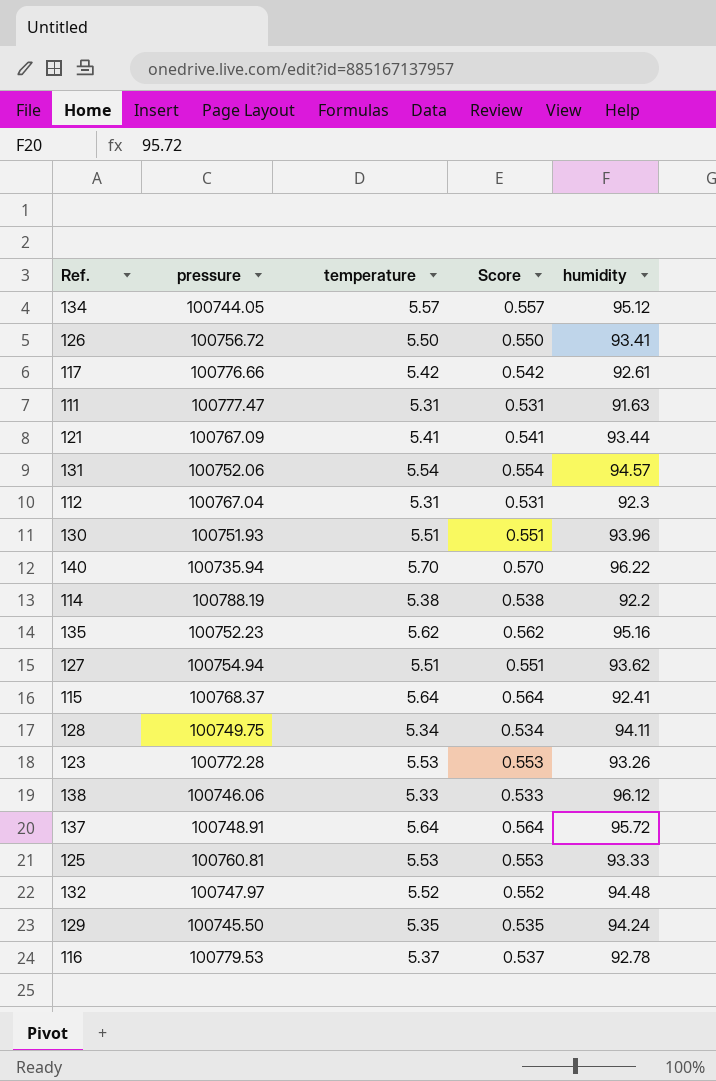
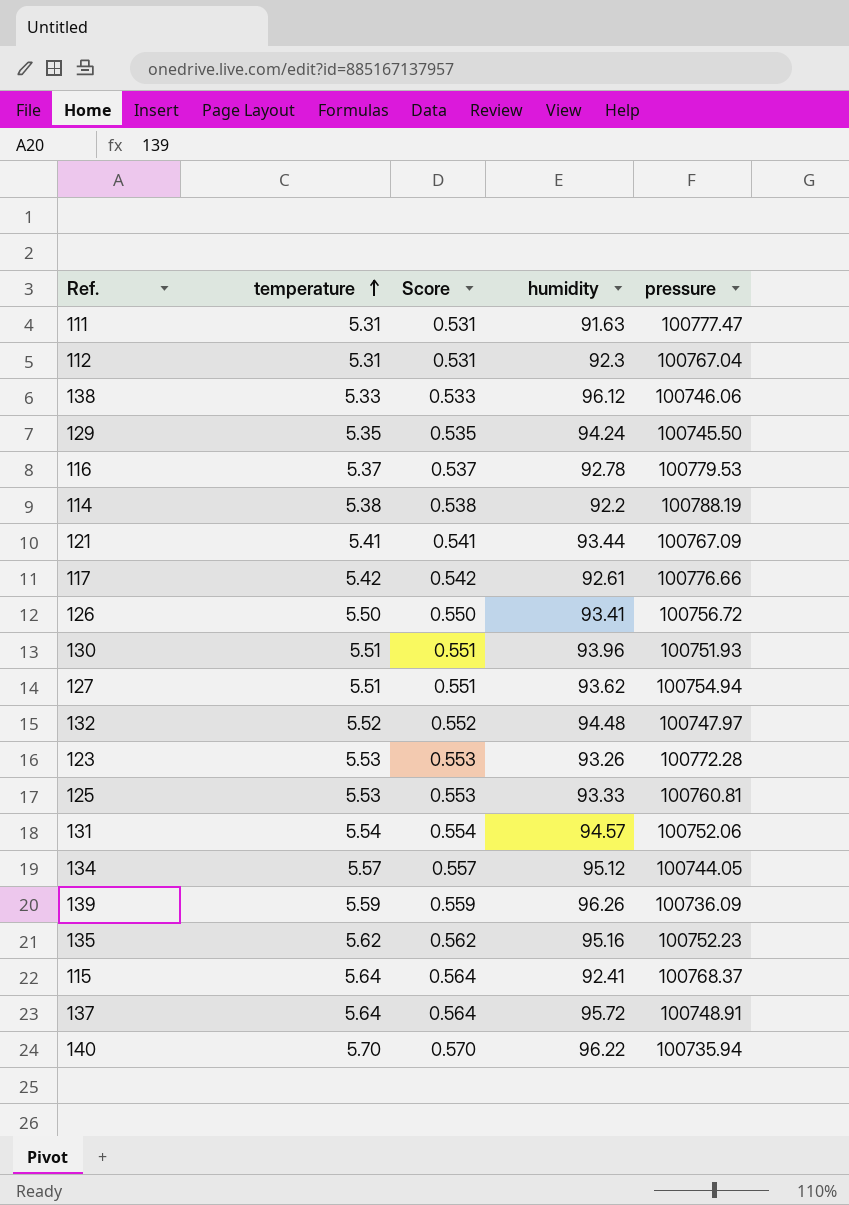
row order: none -> temperature ascending
column pressure | position: 2 -> 5
row 128: 100749.75 | 5.34 | 0.534 | 94.11 -> none
row 139: none -> 5.59 | 0.559 | 96.26 | 100736.09

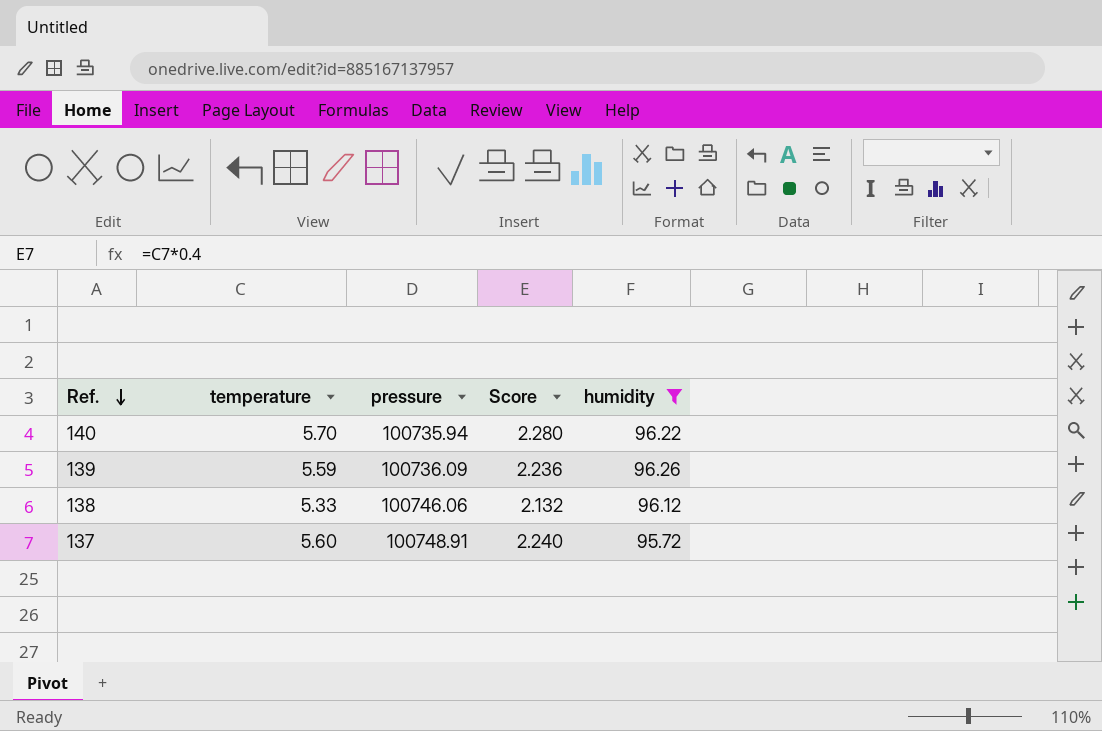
filter: none -> humidity >= 95.72
row order: temperature ascending -> Ref. descending
column pressure | position: 5 -> 3
column Score | formula: [temperature] * 0.1 -> [temperature] * 0.4
137 | temperature: 5.64 -> 5.60

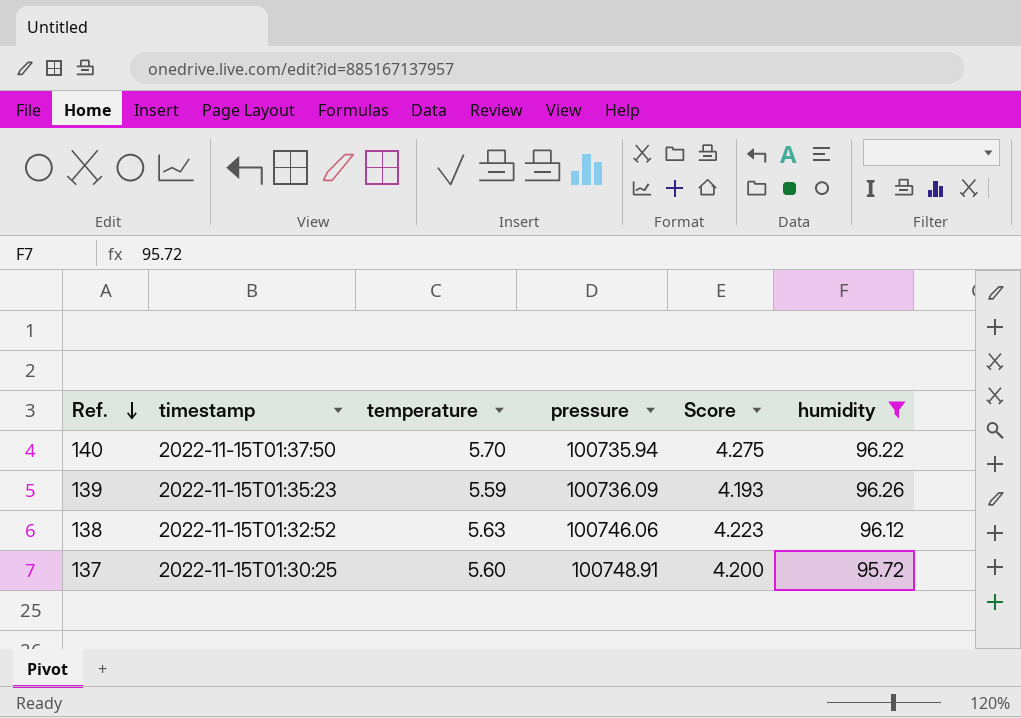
column timestamp | position: none -> 2
column Score | formula: [temperature] * 0.4 -> [temperature] * 0.75
138 | temperature: 5.33 -> 5.63

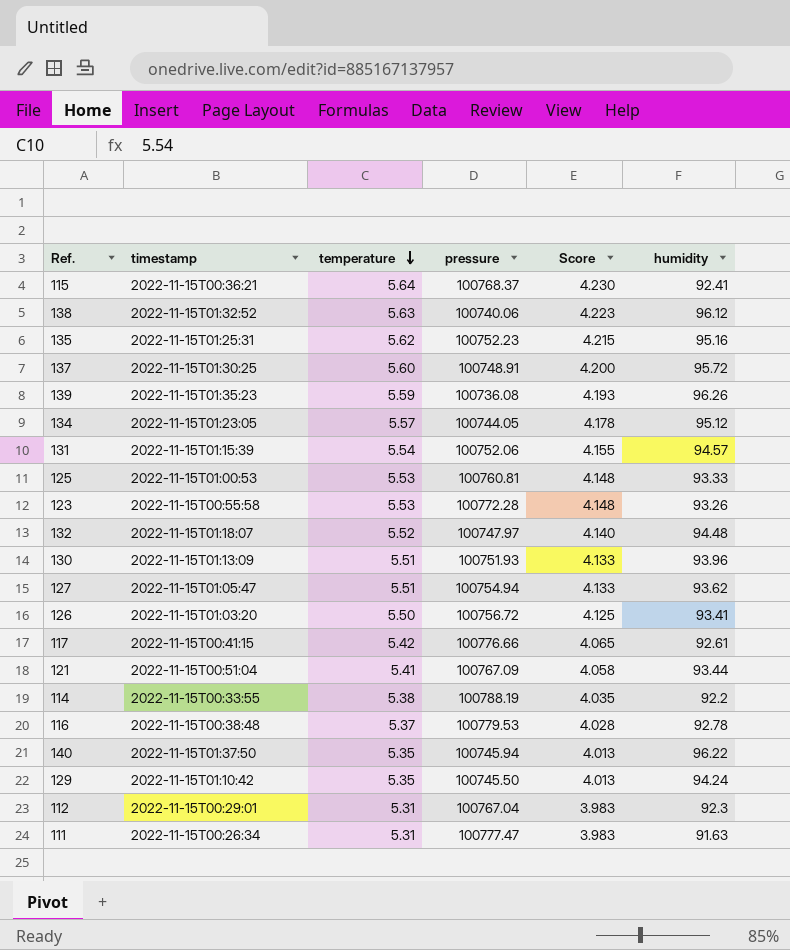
filter: humidity >= 95.72 -> none
row order: Ref. descending -> temperature descending
138 | pressure: 100746.06 -> 100740.06
139 | pressure: 100736.09 -> 100736.08
140 | temperature: 5.70 -> 5.35
140 | pressure: 100735.94 -> 100745.94
140 | Score: 4.275 -> 4.013

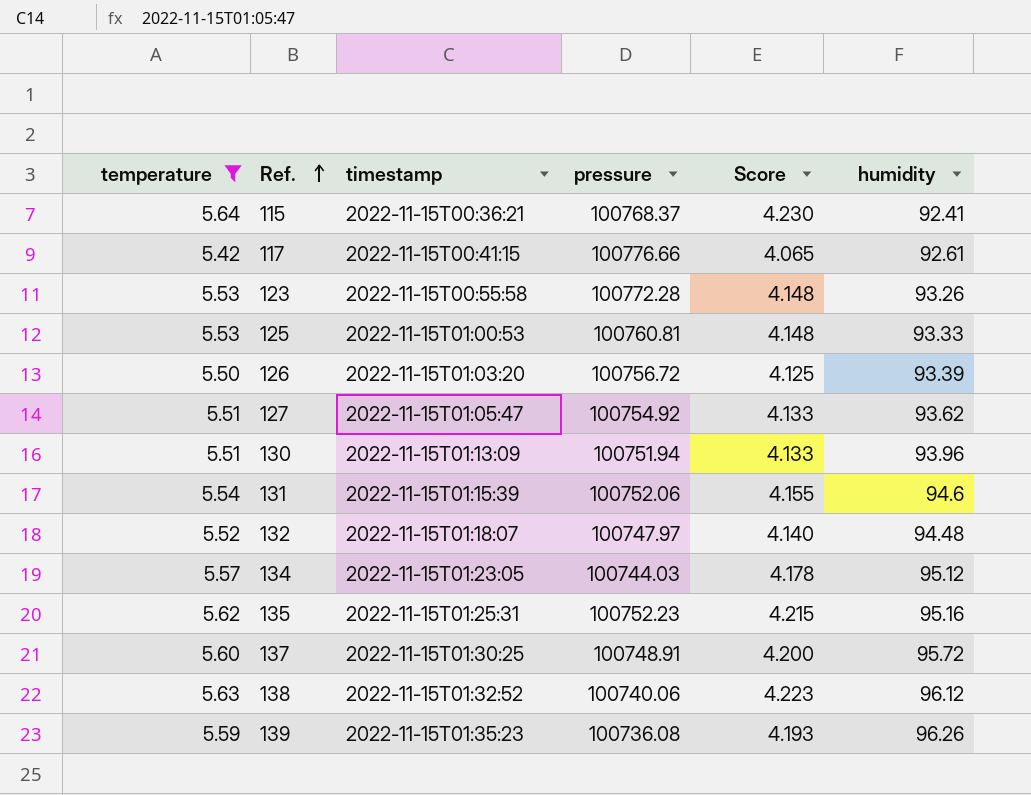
filter: none -> temperature >= 5.42
row order: temperature descending -> Ref. ascending
column temperature | position: 3 -> 1
126 | humidity: 93.41 -> 93.39
127 | pressure: 100754.94 -> 100754.92
130 | pressure: 100751.93 -> 100751.94
131 | humidity: 94.57 -> 94.6
134 | pressure: 100744.05 -> 100744.03

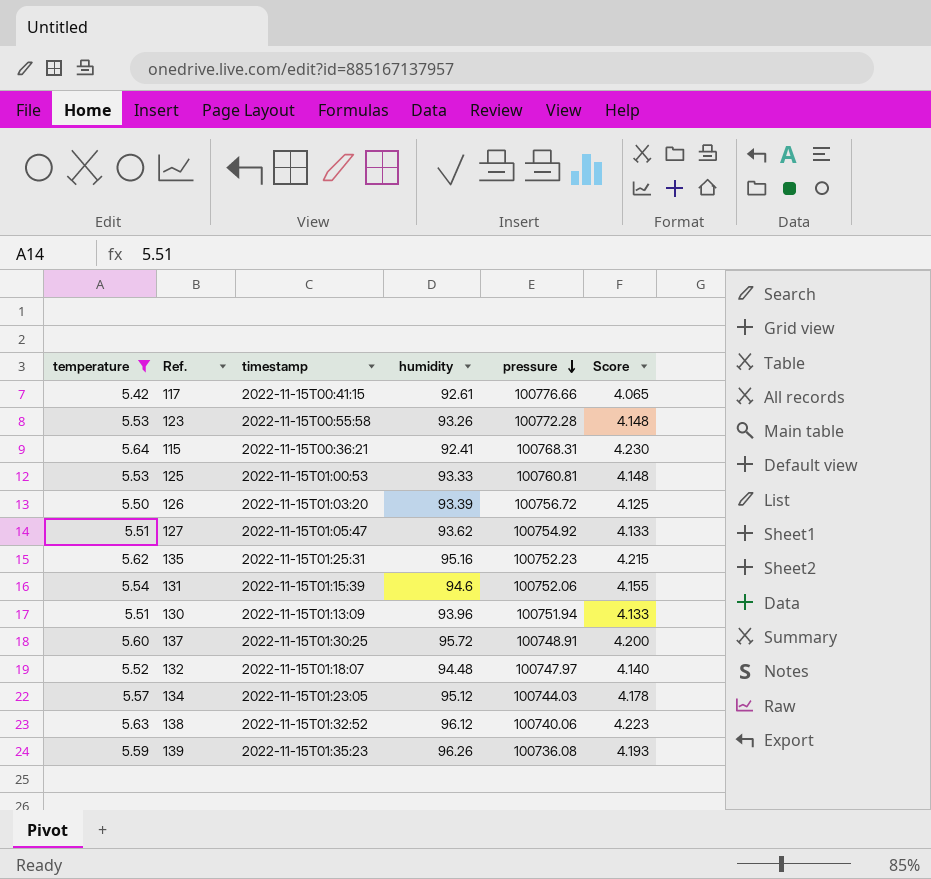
row order: Ref. ascending -> pressure descending
column humidity | position: 6 -> 4
115 | pressure: 100768.37 -> 100768.31

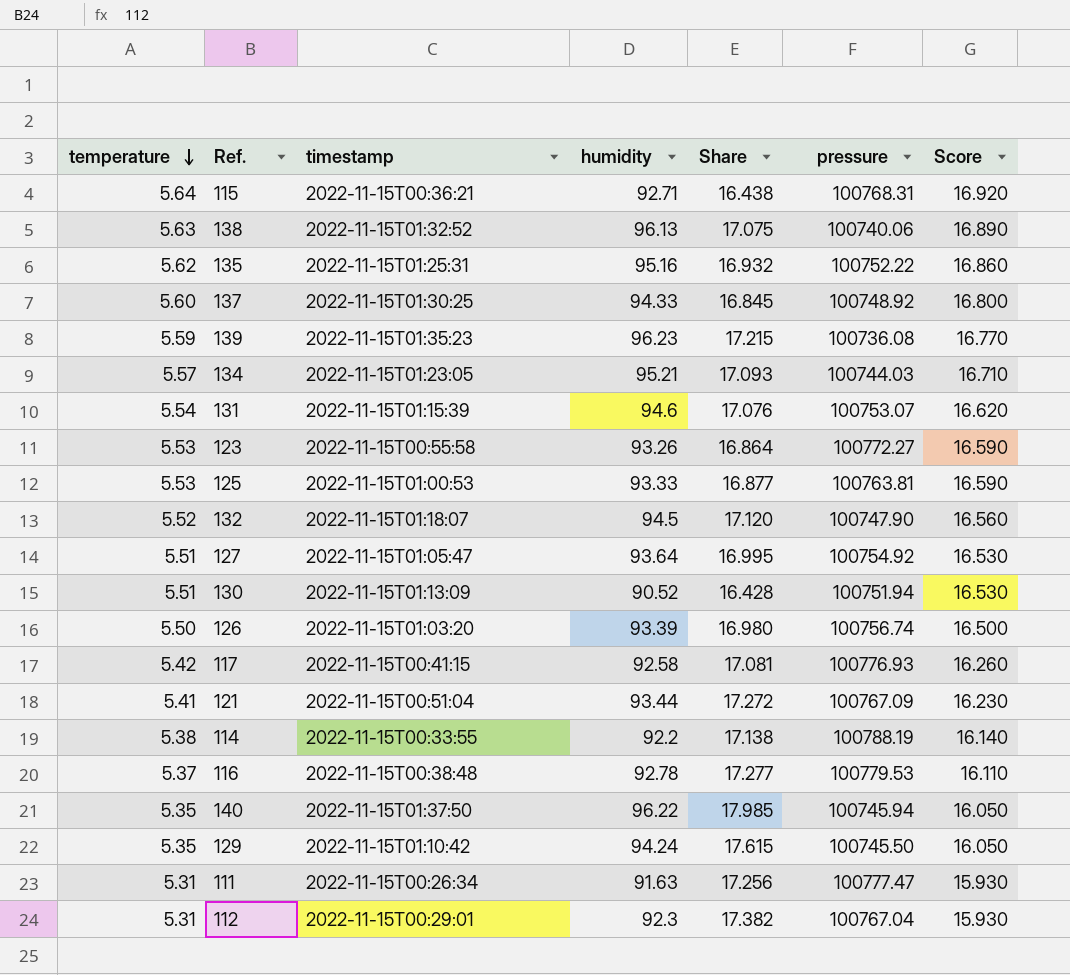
filter: temperature >= 5.42 -> none
row order: pressure descending -> temperature descending
column Share | formula: none -> [humidity] / [temperature]
column Score | formula: [temperature] * 0.75 -> [temperature] * 3
115 | humidity: 92.41 -> 92.71
138 | humidity: 96.12 -> 96.13
135 | pressure: 100752.23 -> 100752.22
137 | humidity: 95.72 -> 94.33
137 | pressure: 100748.91 -> 100748.92
139 | humidity: 96.26 -> 96.23
134 | humidity: 95.12 -> 95.21
131 | pressure: 100752.06 -> 100753.07
123 | pressure: 100772.28 -> 100772.27
125 | pressure: 100760.81 -> 100763.81
132 | humidity: 94.48 -> 94.5
132 | pressure: 100747.97 -> 100747.90
127 | humidity: 93.62 -> 93.64
130 | humidity: 93.96 -> 90.52
126 | pressure: 100756.72 -> 100756.74
117 | humidity: 92.61 -> 92.58
117 | pressure: 100776.66 -> 100776.93

